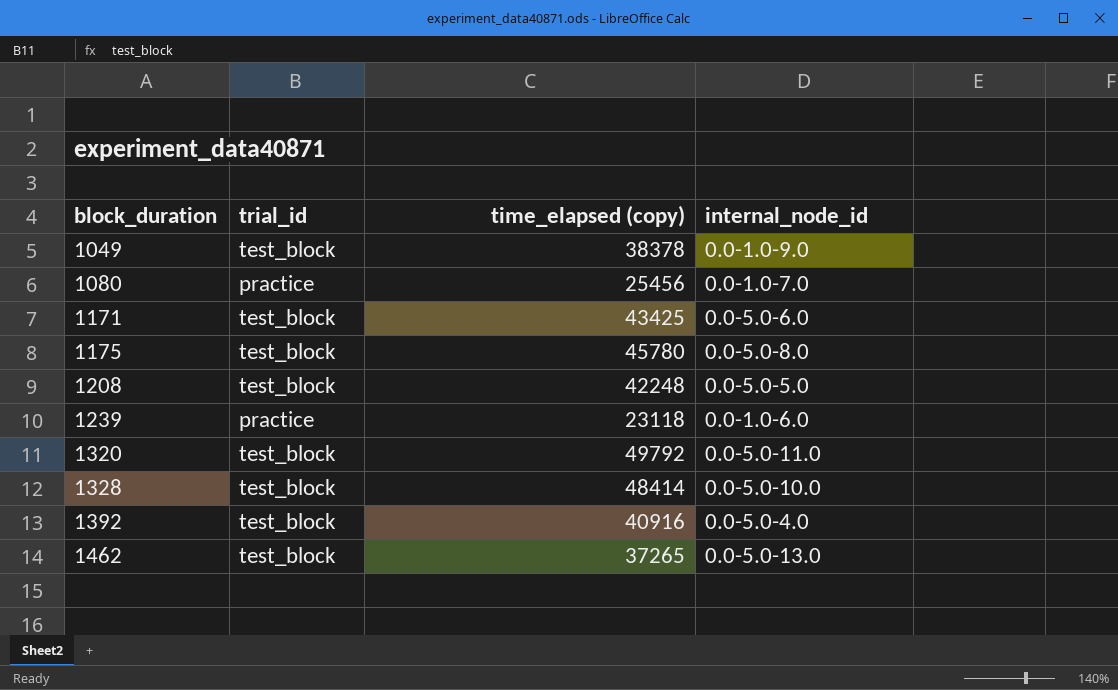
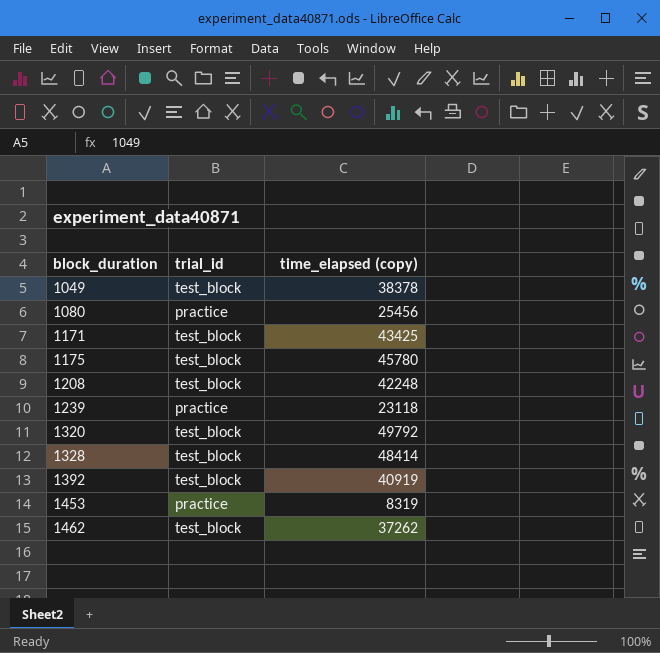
column internal_node_id | position: 4 -> none
1392 | time_elapsed (copy): 40916 -> 40919
row 1453: none -> practice | 8319
1462 | time_elapsed (copy): 37265 -> 37262

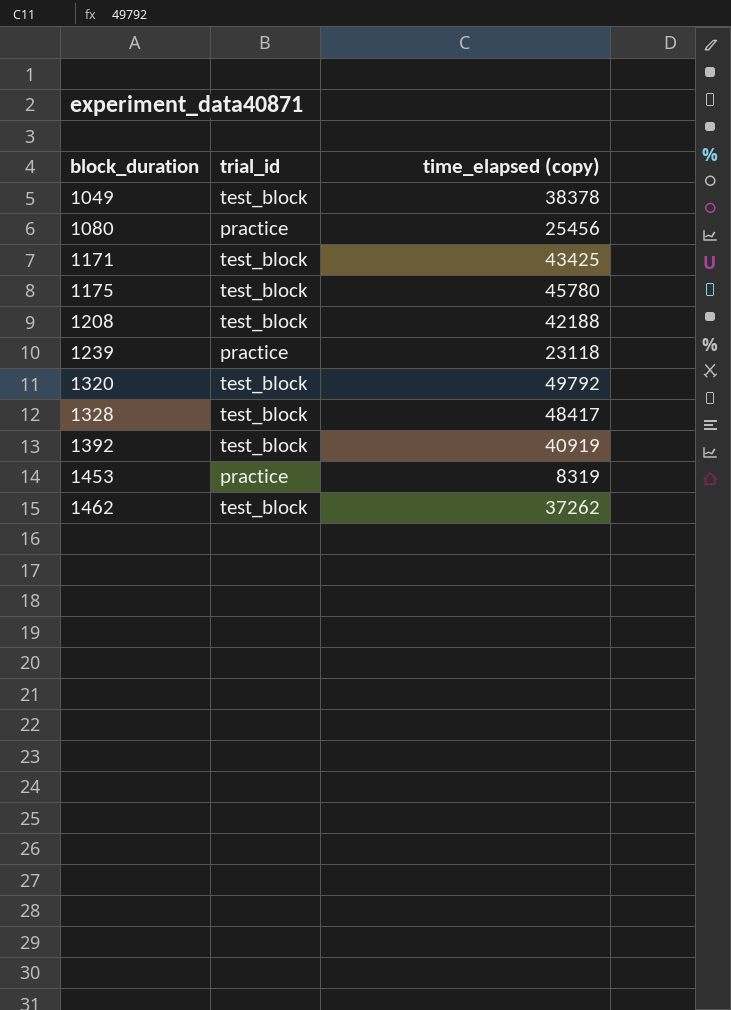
1208 | time_elapsed (copy): 42248 -> 42188
1328 | time_elapsed (copy): 48414 -> 48417

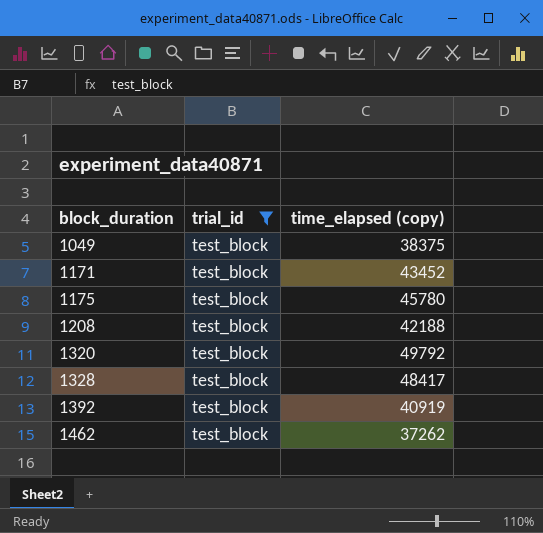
filter: none -> trial_id = test_block
1049 | time_elapsed (copy): 38378 -> 38375
1171 | time_elapsed (copy): 43425 -> 43452

